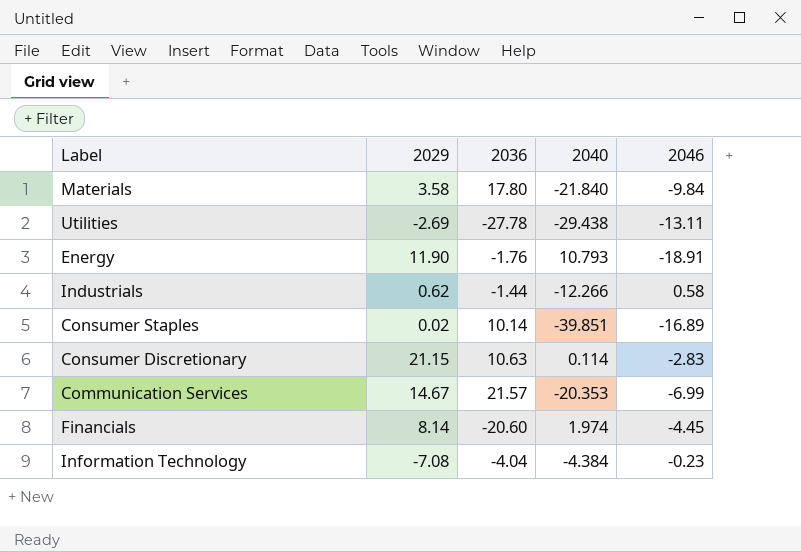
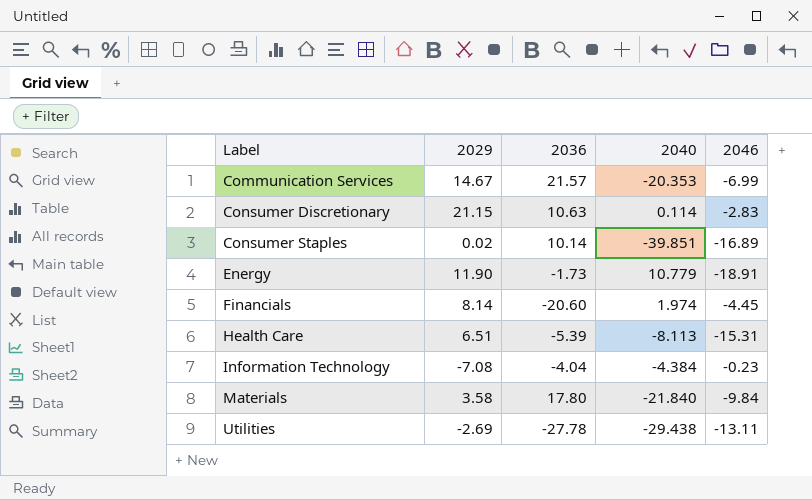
row order: none -> Label ascending
row Industrials: 0.62 | -1.44 | -12.266 | 0.58 -> none
Energy | 2036: -1.76 -> -1.73
Energy | 2040: 10.793 -> 10.779
row Health Care: none -> 6.51 | -5.39 | -8.113 | -15.31

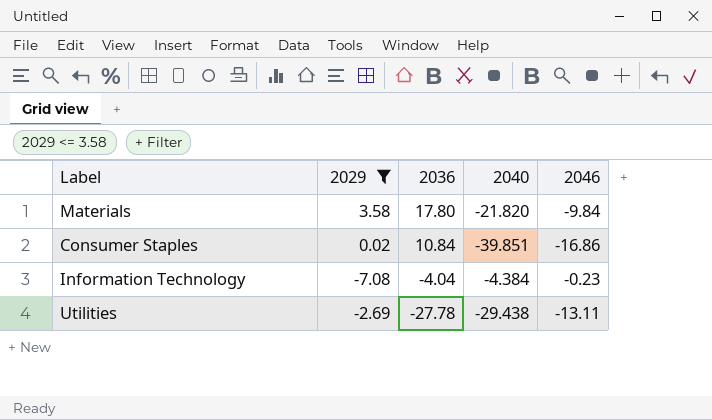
filter: none -> 2029 <= 3.58
row order: Label ascending -> 2036 descending
Materials | 2040: -21.840 -> -21.820
Consumer Staples | 2036: 10.14 -> 10.84
Consumer Staples | 2046: -16.89 -> -16.86

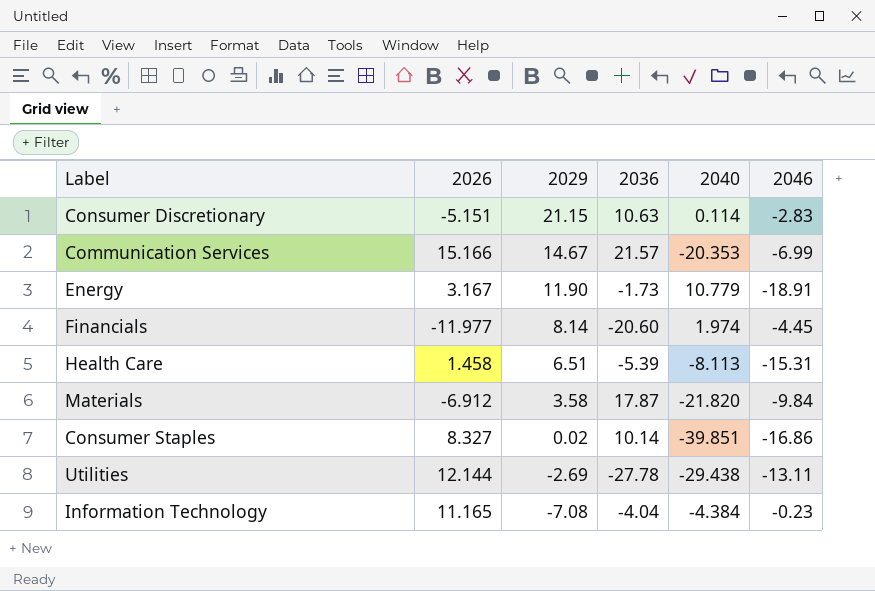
filter: 2029 <= 3.58 -> none
row order: 2036 descending -> 2029 descending
column 2026 | position: none -> 2
Materials | 2036: 17.80 -> 17.87
Consumer Staples | 2036: 10.84 -> 10.14

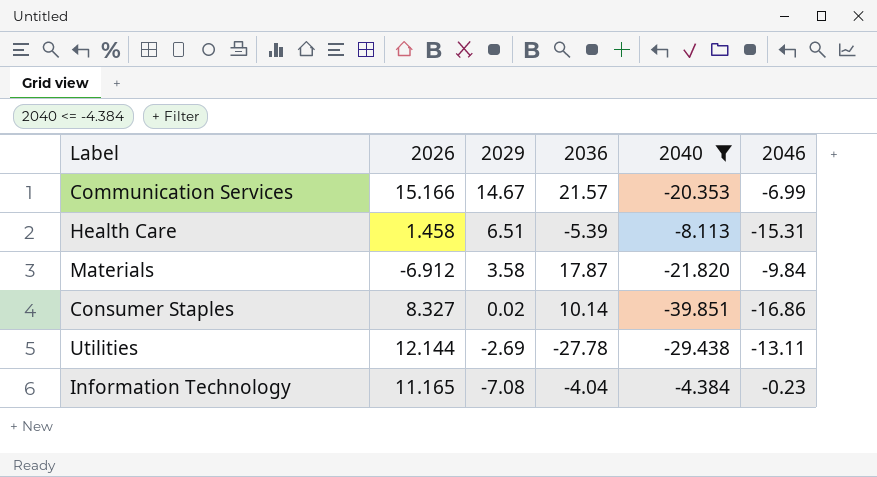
filter: none -> 2040 <= -4.384

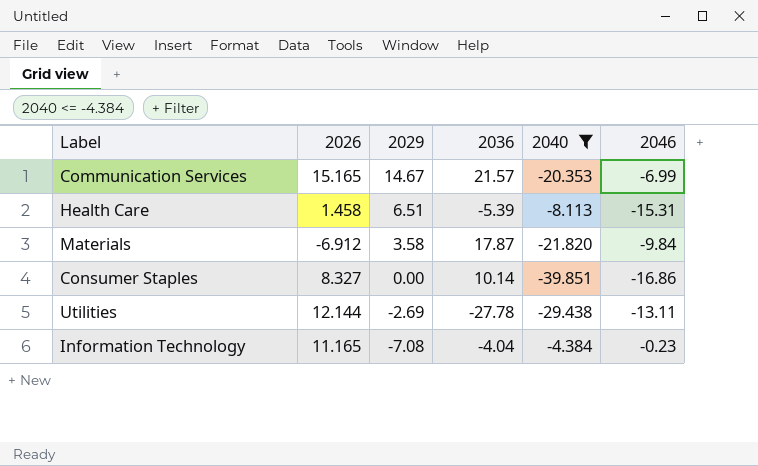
Communication Services | 2026: 15.166 -> 15.165
Consumer Staples | 2029: 0.02 -> 0.00

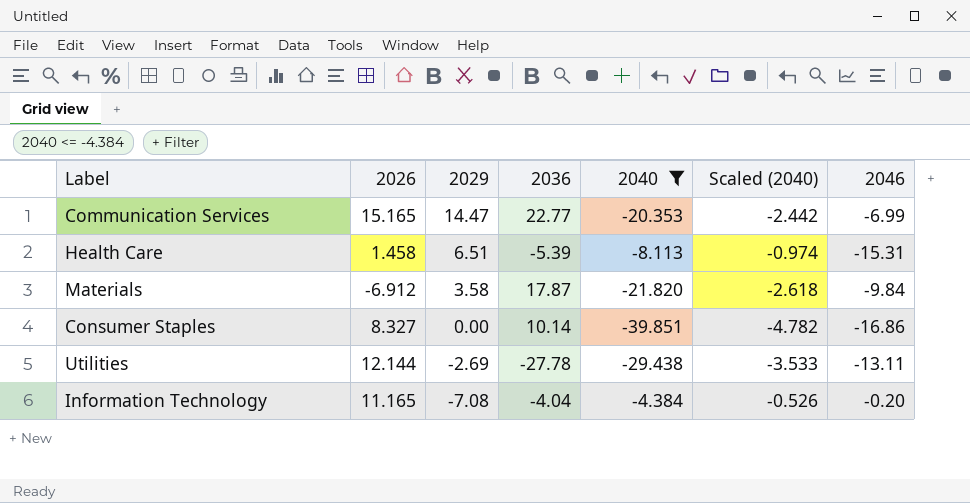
column Scaled (2040) | formula: none -> [2040] * 0.12
Communication Services | 2029: 14.67 -> 14.47
Communication Services | 2036: 21.57 -> 22.77
Information Technology | 2046: -0.23 -> -0.20

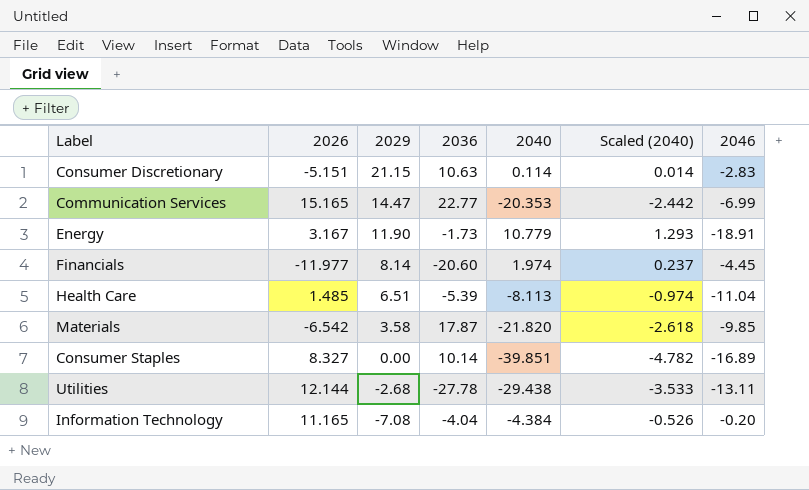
filter: 2040 <= -4.384 -> none
Health Care | 2026: 1.458 -> 1.485
Health Care | 2046: -15.31 -> -11.04
Materials | 2026: -6.912 -> -6.542
Materials | 2046: -9.84 -> -9.85
Consumer Staples | 2046: -16.86 -> -16.89
Utilities | 2029: -2.69 -> -2.68

